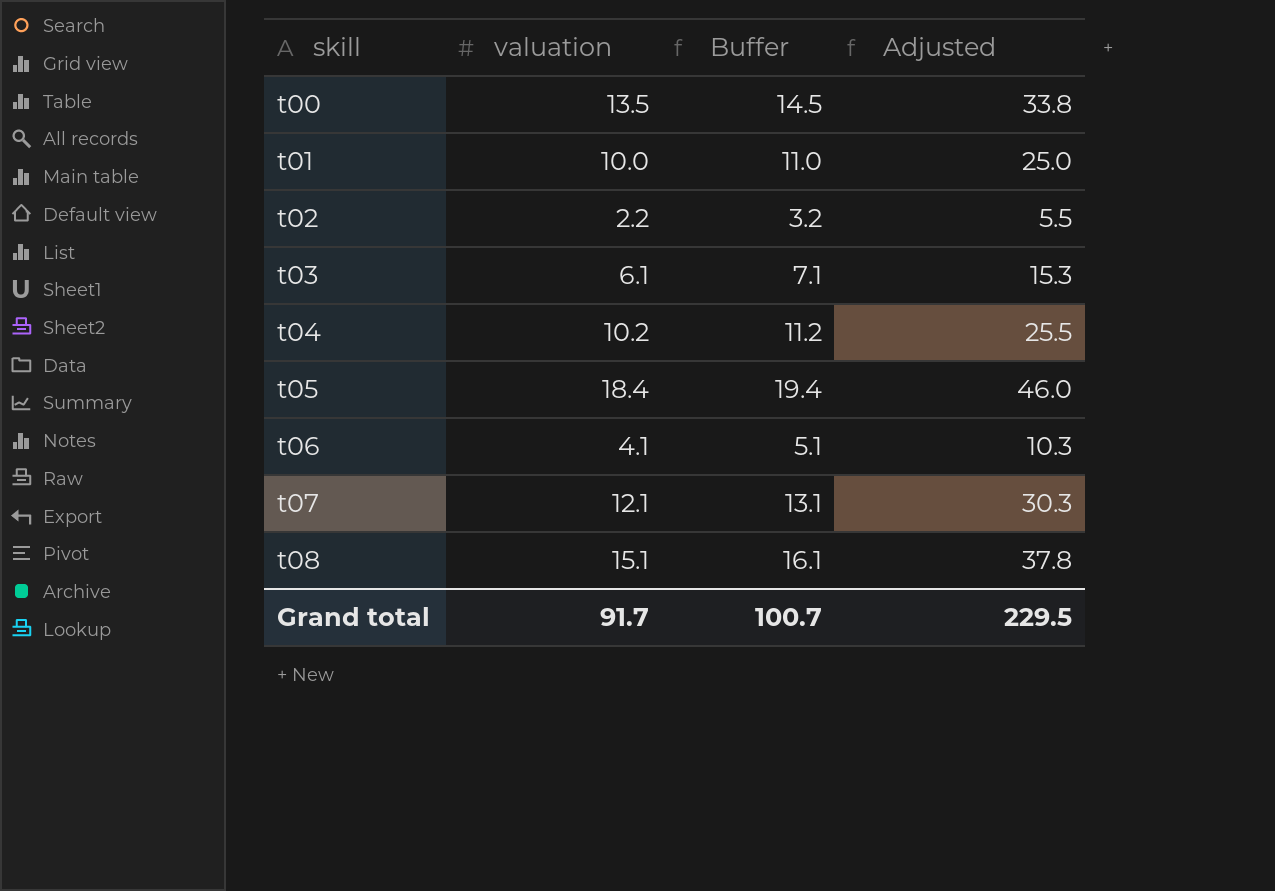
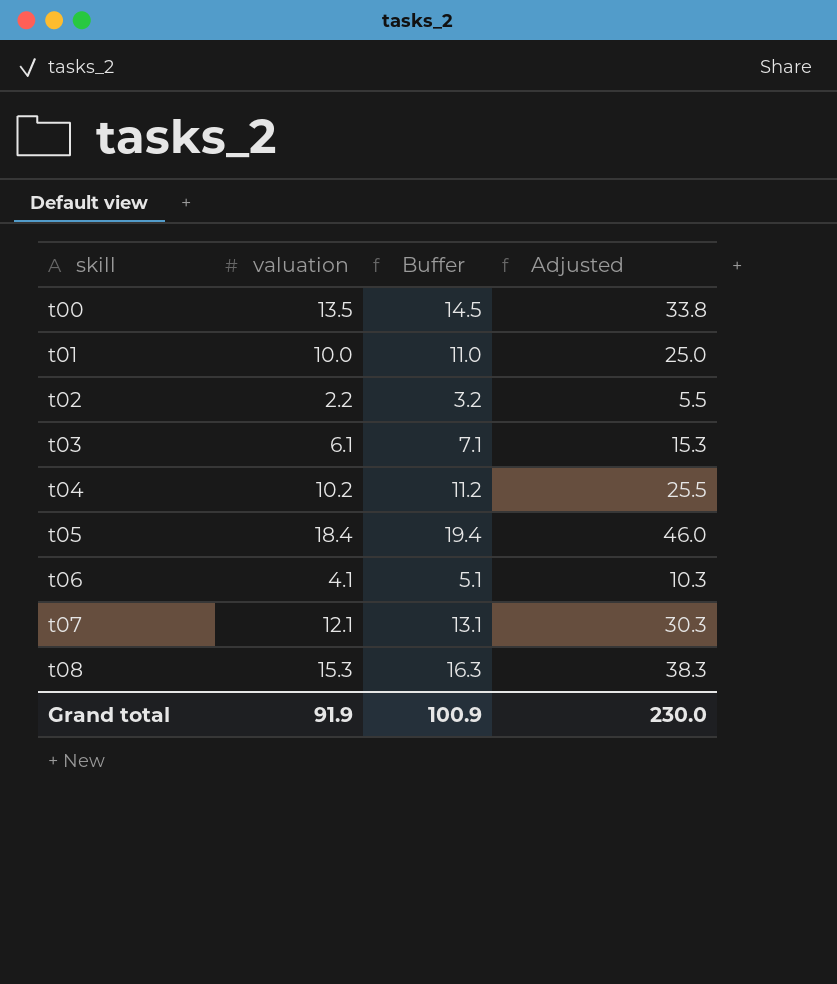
t08 | valuation: 15.1 -> 15.3
t08 | Buffer: 16.1 -> 16.3
t08 | Adjusted: 37.8 -> 38.3
Grand total | valuation: 91.7 -> 91.9
Grand total | Buffer: 100.7 -> 100.9
Grand total | Adjusted: 229.5 -> 230.0

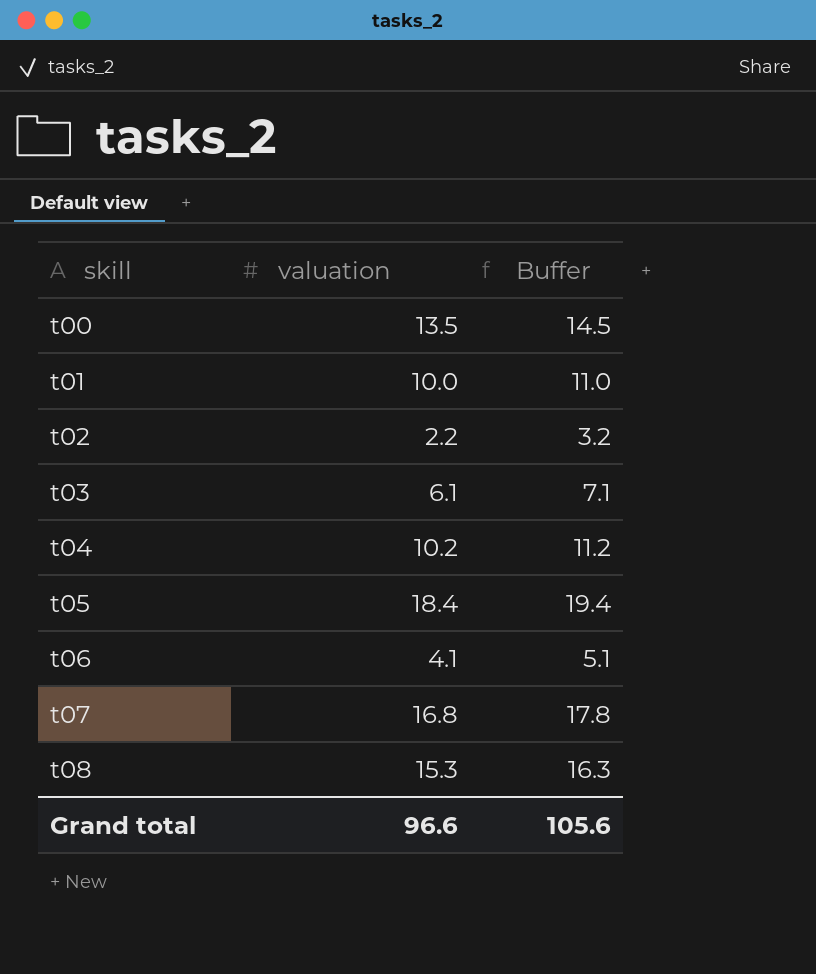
column Adjusted | formula: [valuation] * 2.5 -> none
t07 | valuation: 12.1 -> 16.8
t07 | Buffer: 13.1 -> 17.8
Grand total | valuation: 91.9 -> 96.6
Grand total | Buffer: 100.9 -> 105.6

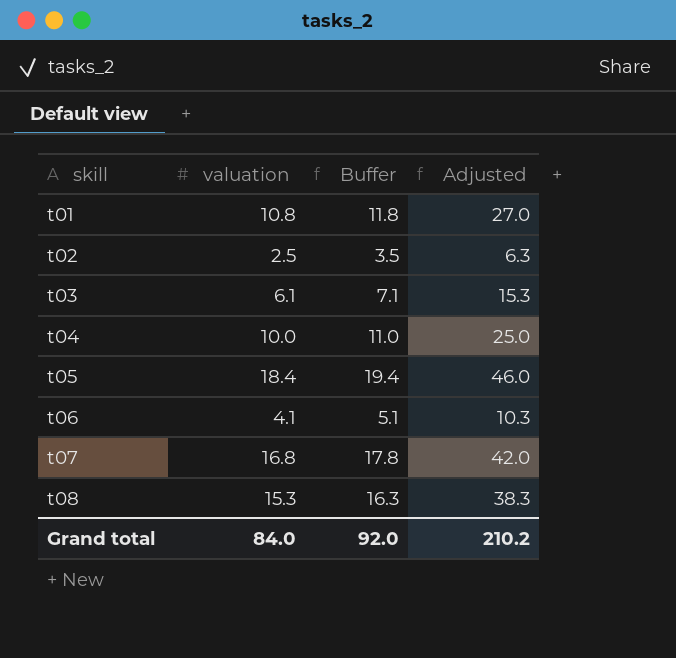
column Adjusted | formula: none -> [valuation] * 2.5
row t00: 13.5 | 14.5 -> none
t01 | valuation: 10.0 -> 10.8
t01 | Buffer: 11.0 -> 11.8
t02 | valuation: 2.2 -> 2.5
t02 | Buffer: 3.2 -> 3.5
t04 | valuation: 10.2 -> 10.0
t04 | Buffer: 11.2 -> 11.0
Grand total | valuation: 96.6 -> 84.0
Grand total | Buffer: 105.6 -> 92.0

